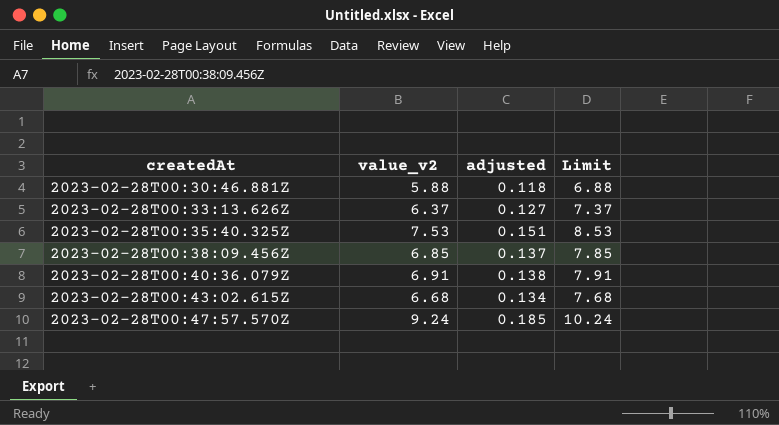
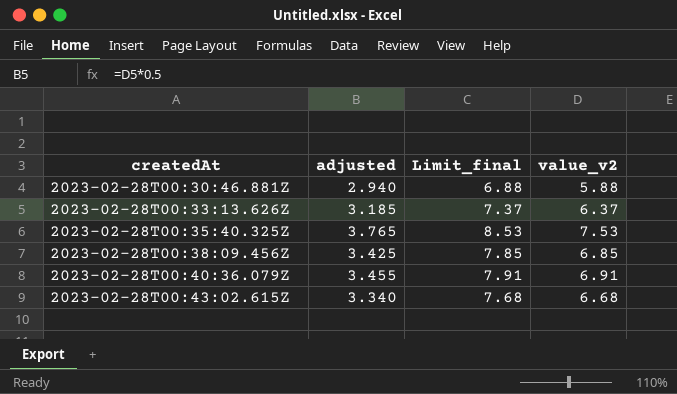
column adjusted | formula: [value_v2] * 0.02 -> [value_v2] * 0.5
column name: Limit -> Limit_final
column value_v2 | position: 2 -> 4
row 2023-02-28T00:47:57.570Z: 9.24 | 0.185 | 10.24 -> none

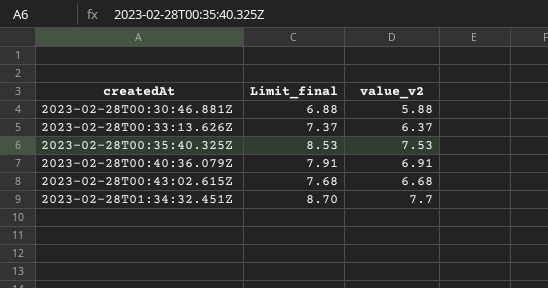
column adjusted | formula: [value_v2] * 0.5 -> none
row 2023-02-28T00:38:09.456Z: 3.425 | 7.85 | 6.85 -> none
row 2023-02-28T01:34:32.451Z: none -> 8.70 | 7.7

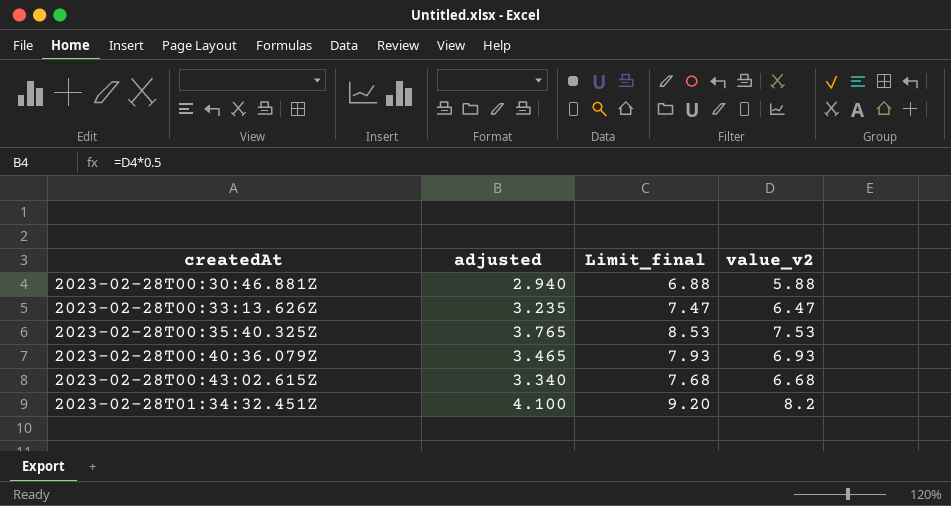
column adjusted | formula: none -> [value_v2] * 0.5
2023-02-28T00:33:13.626Z | Limit_final: 7.37 -> 7.47
2023-02-28T00:33:13.626Z | value_v2: 6.37 -> 6.47
2023-02-28T00:40:36.079Z | Limit_final: 7.91 -> 7.93
2023-02-28T00:40:36.079Z | value_v2: 6.91 -> 6.93
2023-02-28T01:34:32.451Z | Limit_final: 8.70 -> 9.20
2023-02-28T01:34:32.451Z | value_v2: 7.7 -> 8.2

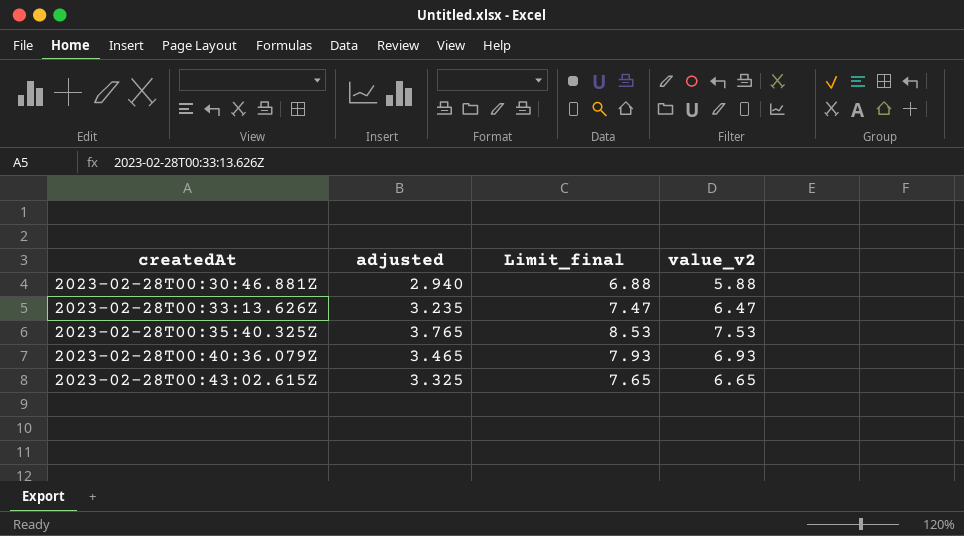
row 2023-02-28T01:34:32.451Z: 4.100 | 9.20 | 8.2 -> none
2023-02-28T00:43:02.615Z | adjusted: 3.340 -> 3.325
2023-02-28T00:43:02.615Z | Limit_final: 7.68 -> 7.65
2023-02-28T00:43:02.615Z | value_v2: 6.68 -> 6.65

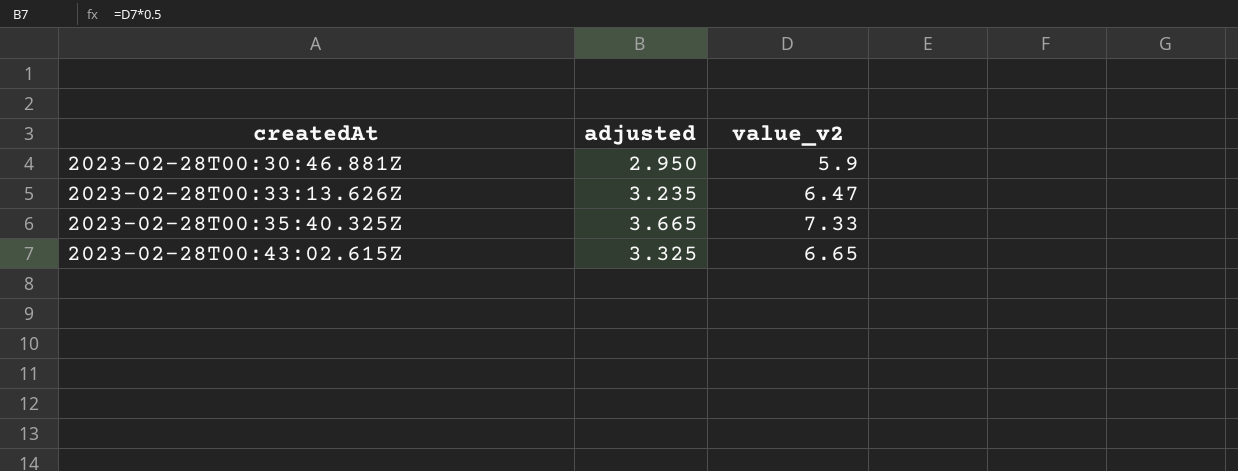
column Limit_final | formula: [value_v2] + 1 -> none
row 2023-02-28T00:40:36.079Z: 3.465 | 7.93 | 6.93 -> none
2023-02-28T00:30:46.881Z | adjusted: 2.940 -> 2.950
2023-02-28T00:30:46.881Z | value_v2: 5.88 -> 5.9
2023-02-28T00:35:40.325Z | adjusted: 3.765 -> 3.665
2023-02-28T00:35:40.325Z | value_v2: 7.53 -> 7.33

